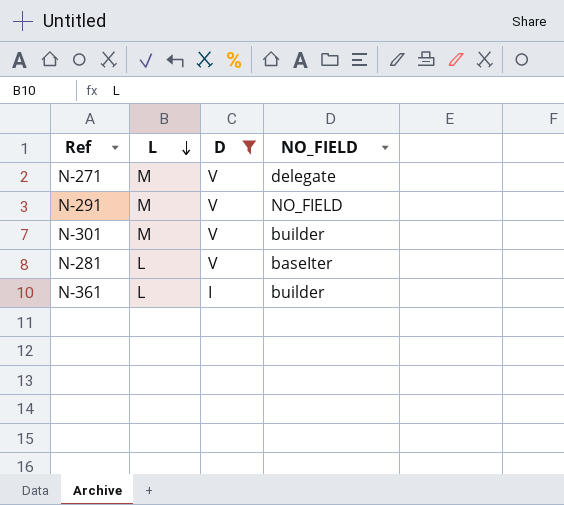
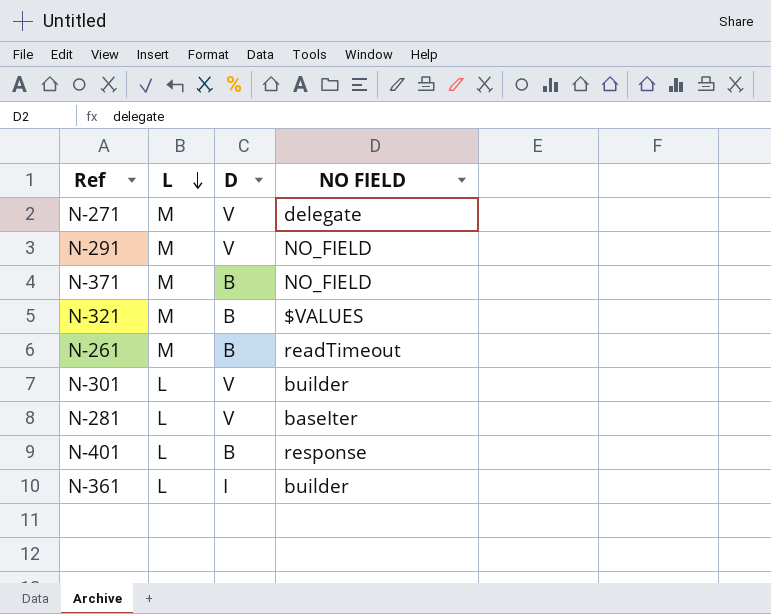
filter: D != B -> none
column name: NO_FIELD -> NO FIELD
N-301 | L: M -> L

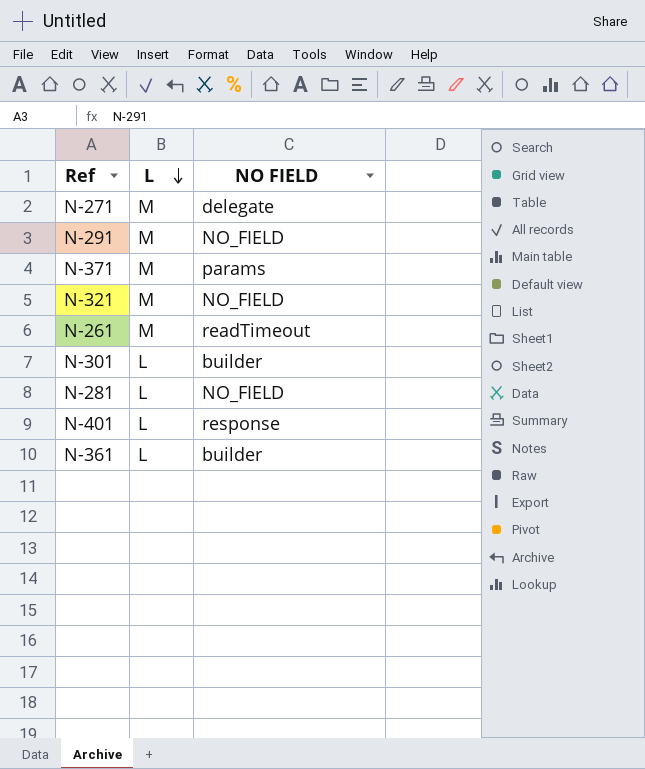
column D | position: 3 -> none
N-371 | NO FIELD: NO_FIELD -> params
N-321 | NO FIELD: $VALUES -> NO_FIELD
N-281 | NO FIELD: baseIter -> NO_FIELD

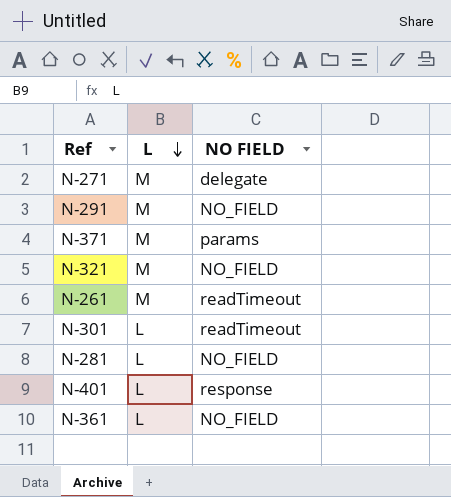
N-301 | NO FIELD: builder -> readTimeout
N-361 | NO FIELD: builder -> NO_FIELD

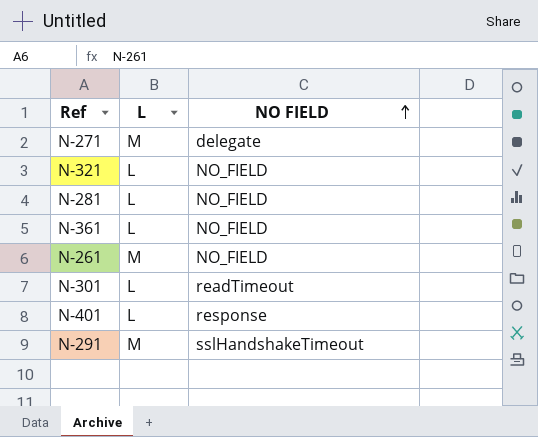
row order: L descending -> NO FIELD ascending
row N-371: M | params -> none
N-321 | L: M -> L
N-261 | NO FIELD: readTimeout -> NO_FIELD
N-291 | NO FIELD: NO_FIELD -> sslHandshakeTimeout

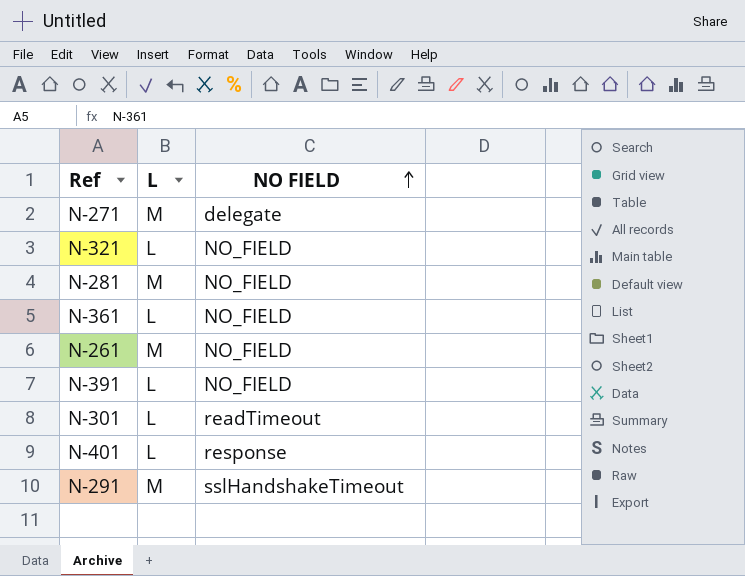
N-281 | L: L -> M
row N-391: none -> L | NO_FIELD

